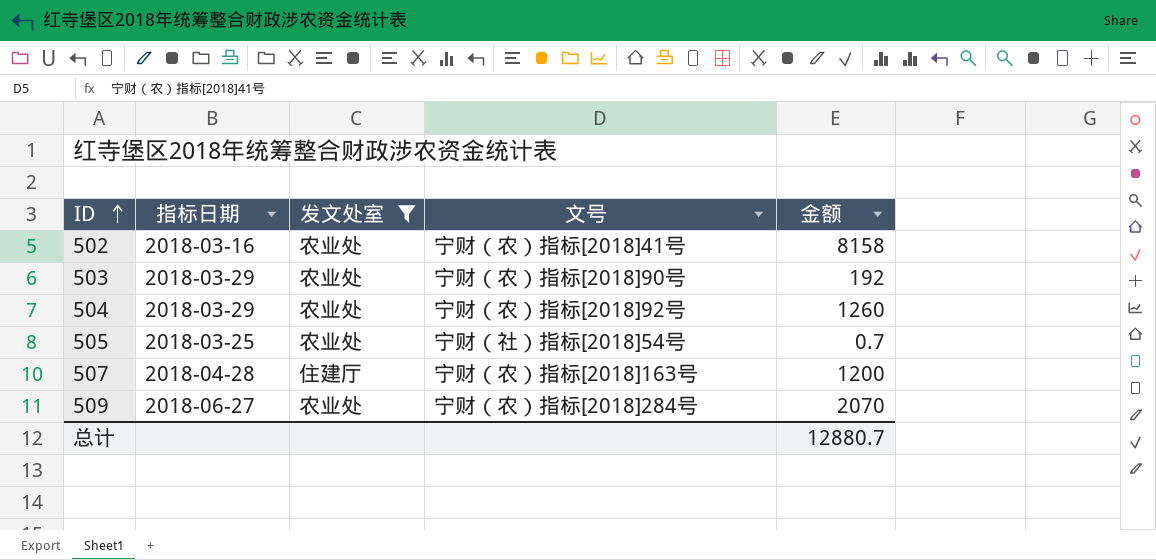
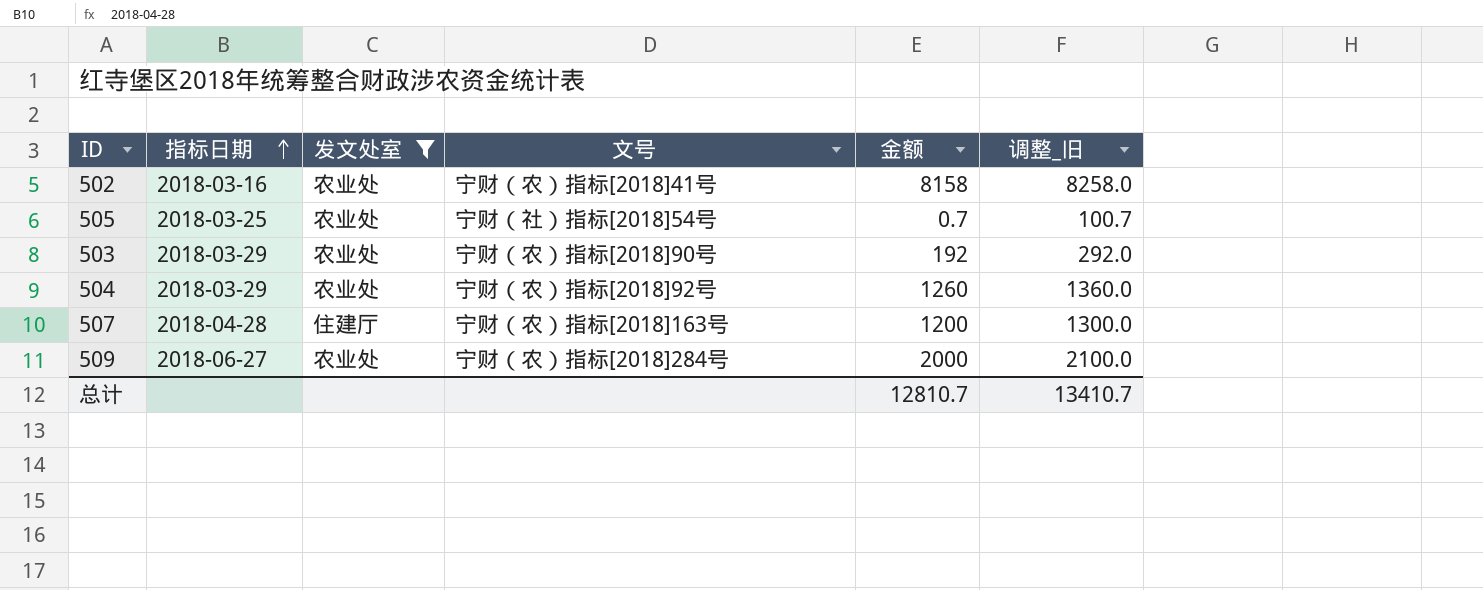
row order: ID ascending -> 指标日期 ascending
column 调整_旧 | formula: none -> [金额] + 100
509 | 金额: 2070 -> 2000
总计 | 金额: 12880.7 -> 12810.7

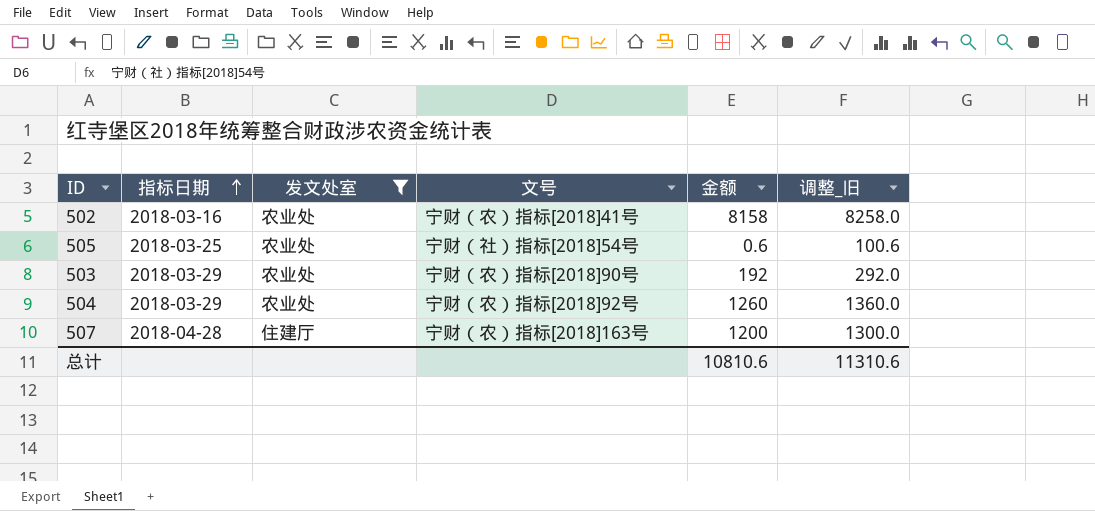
row 509: 2018-06-27 | 农业处 | 宁财（农）指标[2018]284号 | 2000 | 2100.0 -> none
505 | 金额: 0.7 -> 0.6
505 | 调整_旧: 100.7 -> 100.6
总计 | 金额: 12810.7 -> 10810.6
总计 | 调整_旧: 13410.7 -> 11310.6

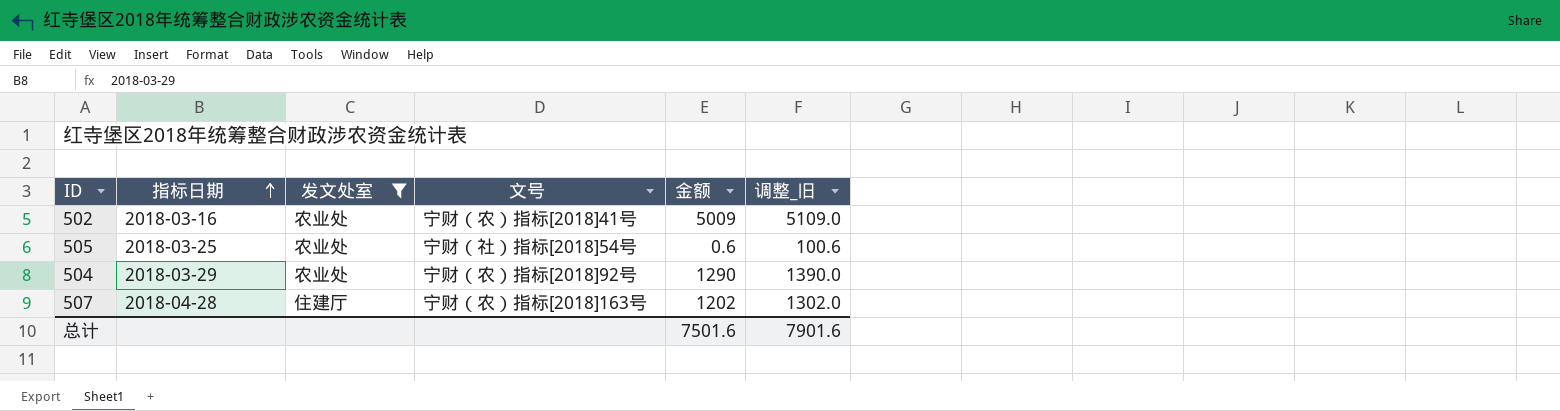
row 503: 2018-03-29 | 农业处 | 宁财（农）指标[2018]90号 | 192 | 292.0 -> none
502 | 金额: 8158 -> 5009
502 | 调整_旧: 8258.0 -> 5109.0
504 | 金额: 1260 -> 1290
504 | 调整_旧: 1360.0 -> 1390.0
507 | 金额: 1200 -> 1202
507 | 调整_旧: 1300.0 -> 1302.0
总计 | 金额: 10810.6 -> 7501.6
总计 | 调整_旧: 11310.6 -> 7901.6

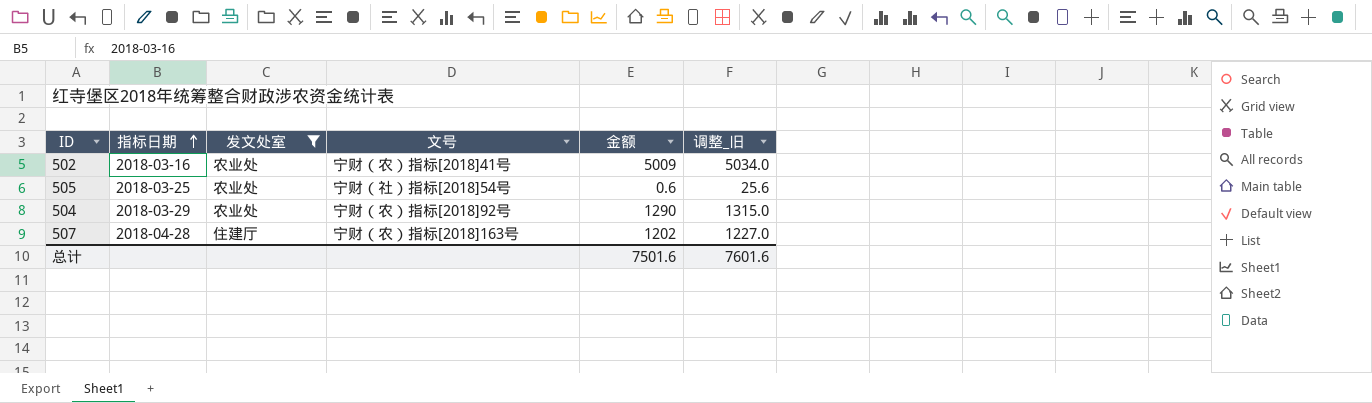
column 调整_旧 | formula: [金额] + 100 -> [金额] + 25
总计 | 调整_旧: 7901.6 -> 7601.6

